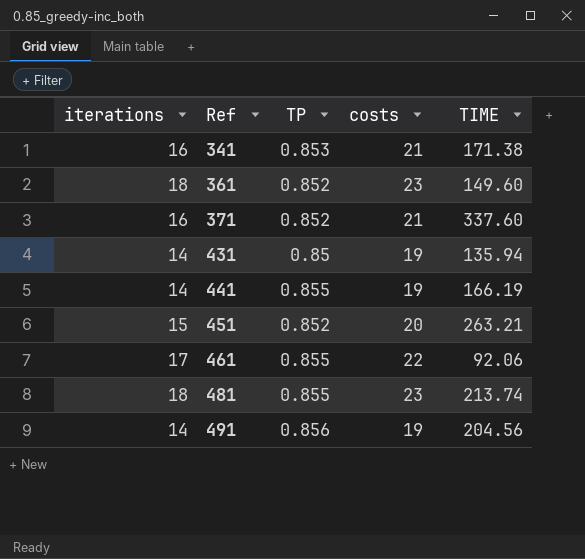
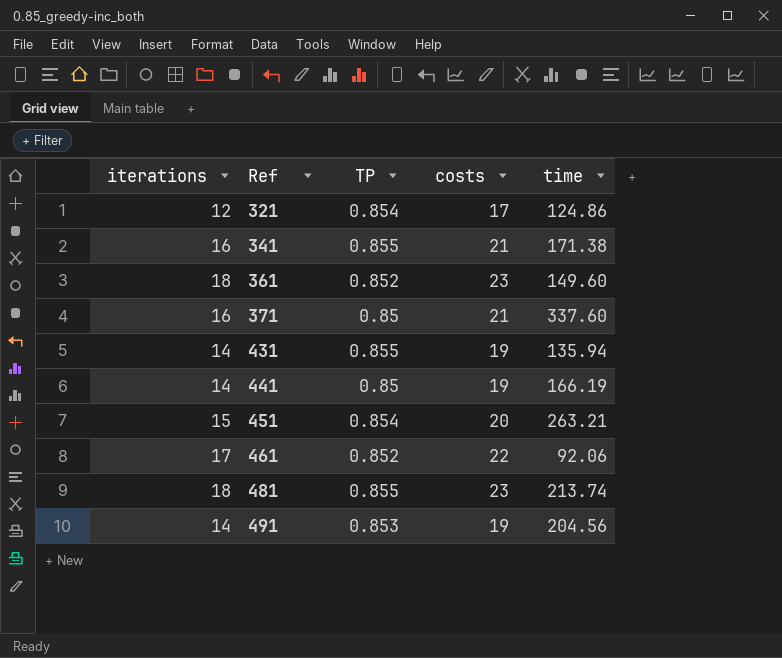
column name: TIME -> time
row 321: none -> 12 | 0.854 | 17 | 124.86
341 | TP: 0.853 -> 0.855
371 | TP: 0.852 -> 0.85
431 | TP: 0.85 -> 0.855
441 | TP: 0.855 -> 0.85
451 | TP: 0.852 -> 0.854
461 | TP: 0.855 -> 0.852
491 | TP: 0.856 -> 0.853

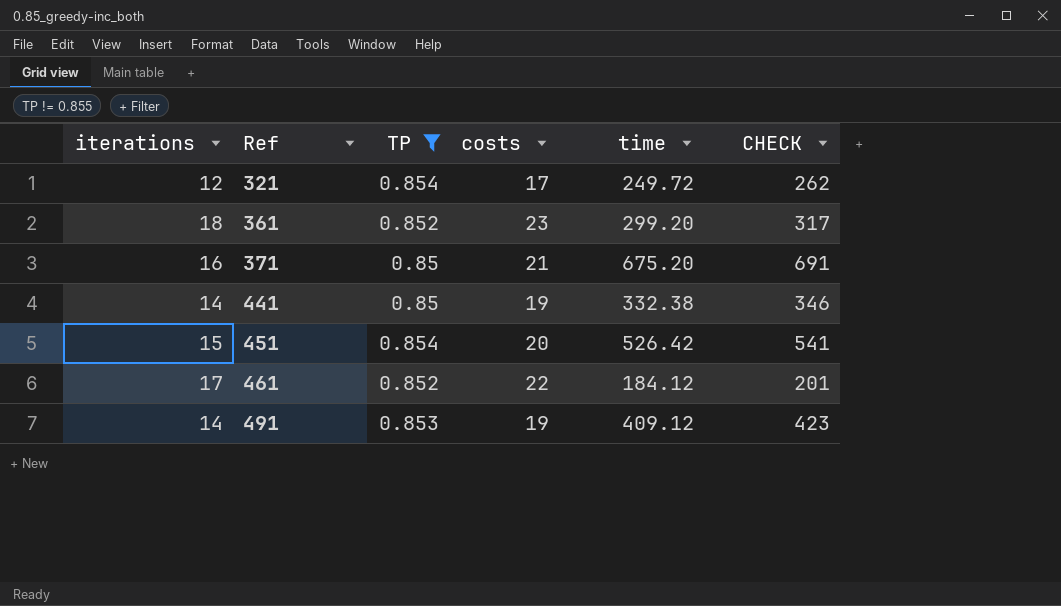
filter: none -> TP != 0.855
column CHECK | formula: none -> [iterations] + [time]
321 | time: 124.86 -> 249.72
361 | time: 149.60 -> 299.20
371 | time: 337.60 -> 675.20
441 | time: 166.19 -> 332.38
451 | time: 263.21 -> 526.42
461 | time: 92.06 -> 184.12
491 | time: 204.56 -> 409.12

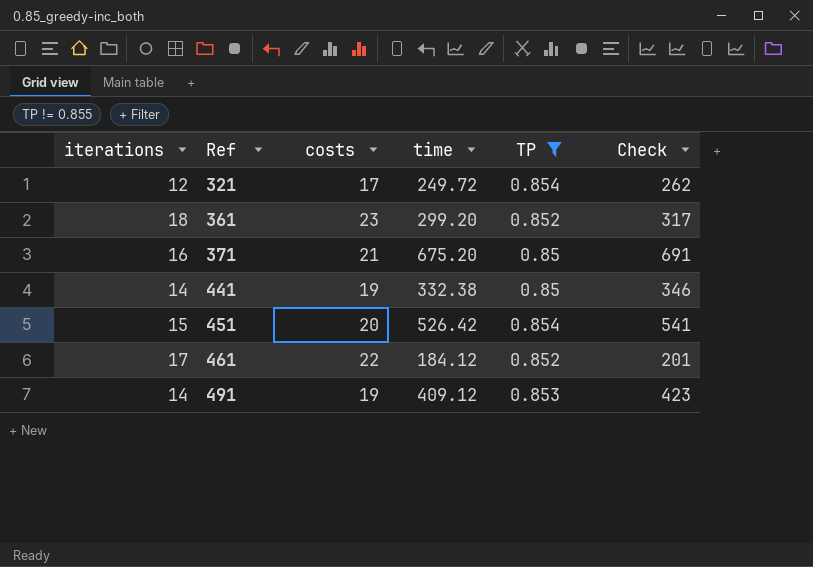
column TP | position: 3 -> 5
column name: CHECK -> Check

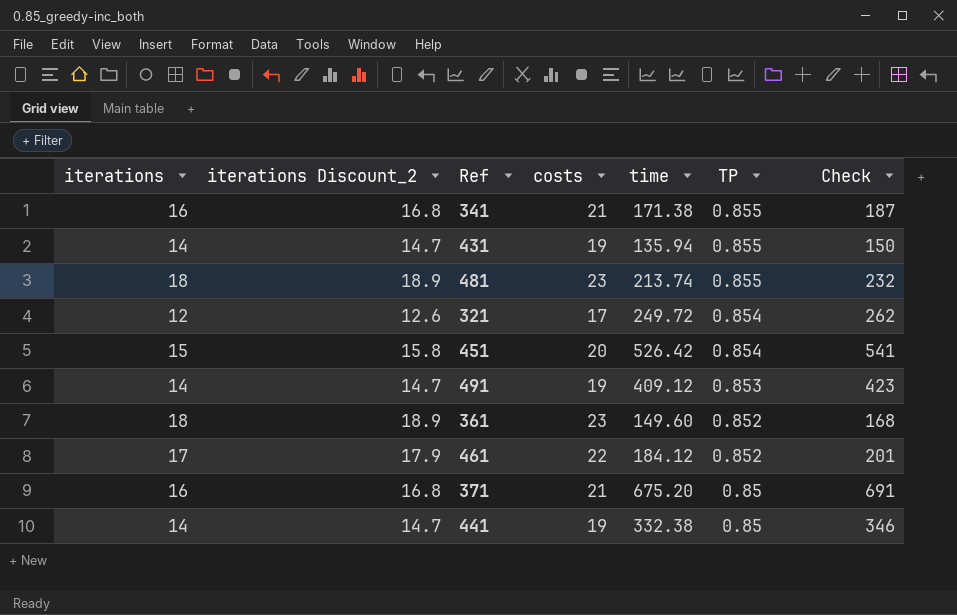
filter: TP != 0.855 -> none
row order: Ref ascending -> TP descending
column iterations Discount_2 | formula: none -> [iterations] * 1.05
361 | time: 299.20 -> 149.60
361 | Check: 317 -> 168

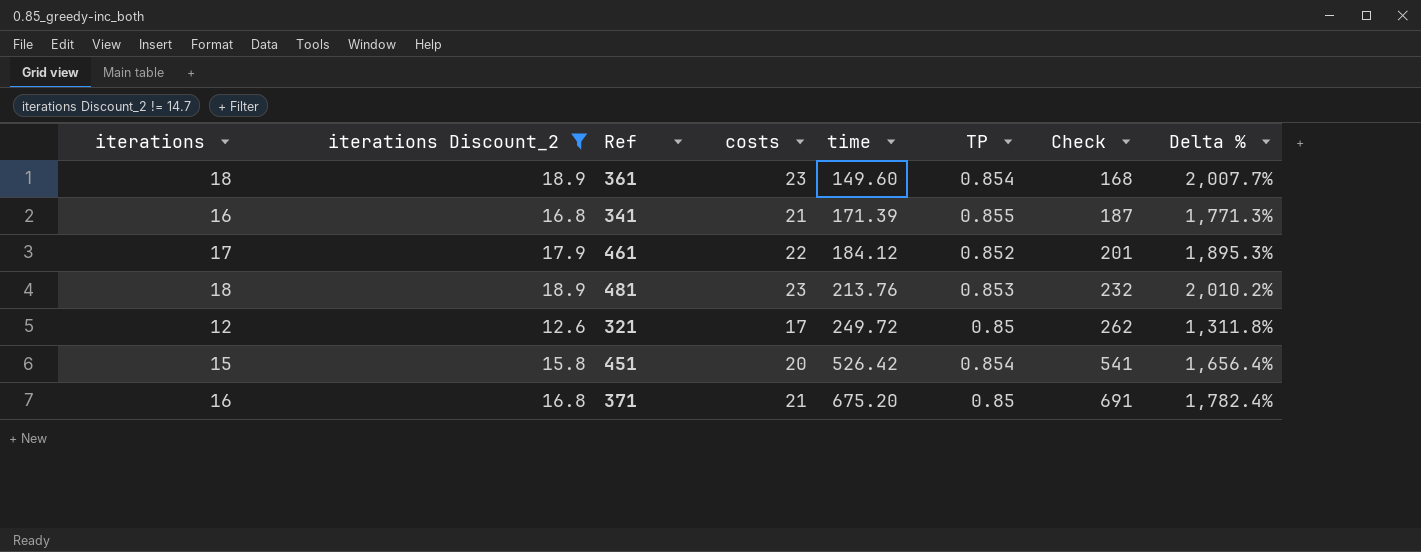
filter: none -> iterations Discount_2 != 14.7
row order: TP descending -> time ascending
column Delta % | formula: none -> ([iterations] - [TP]) / [TP]
361 | TP: 0.852 -> 0.854
341 | time: 171.38 -> 171.39
481 | time: 213.74 -> 213.76
481 | TP: 0.855 -> 0.853
321 | TP: 0.854 -> 0.85

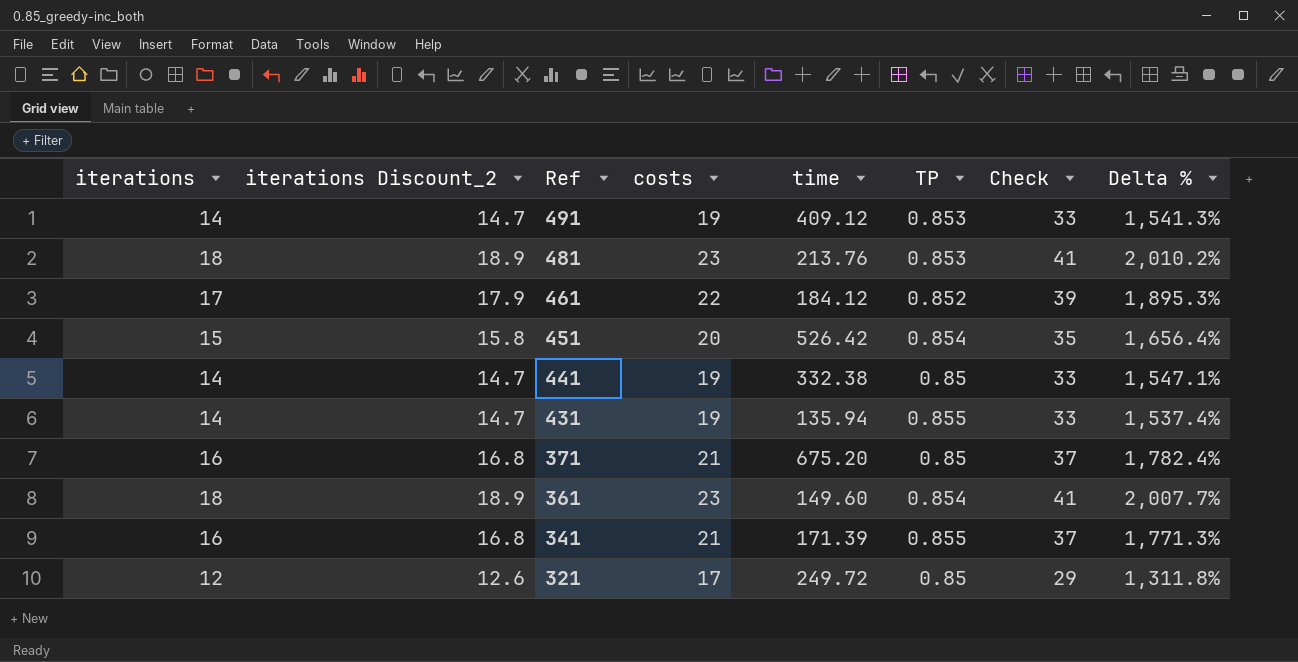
filter: iterations Discount_2 != 14.7 -> none
row order: time ascending -> Ref descending
column Check | formula: [iterations] + [time] -> [iterations] + [costs]

